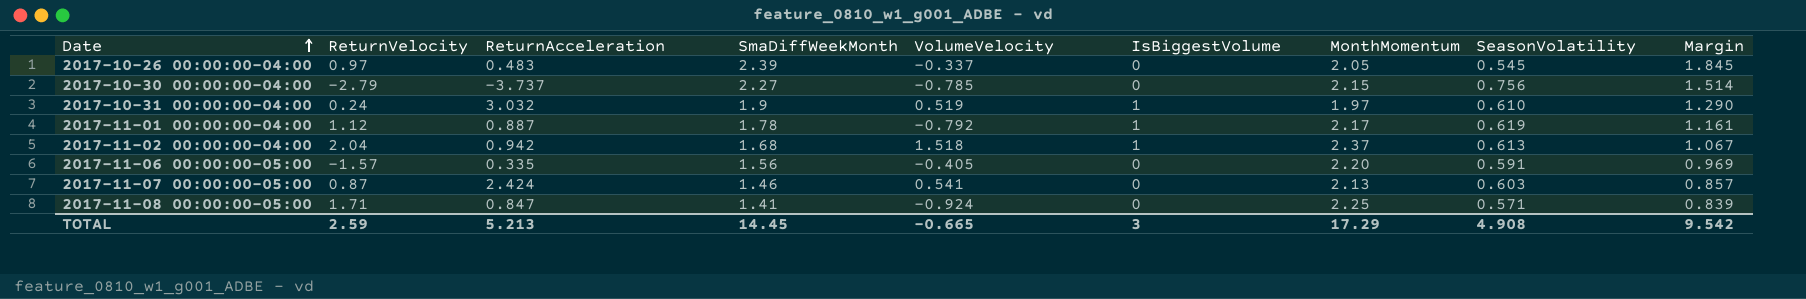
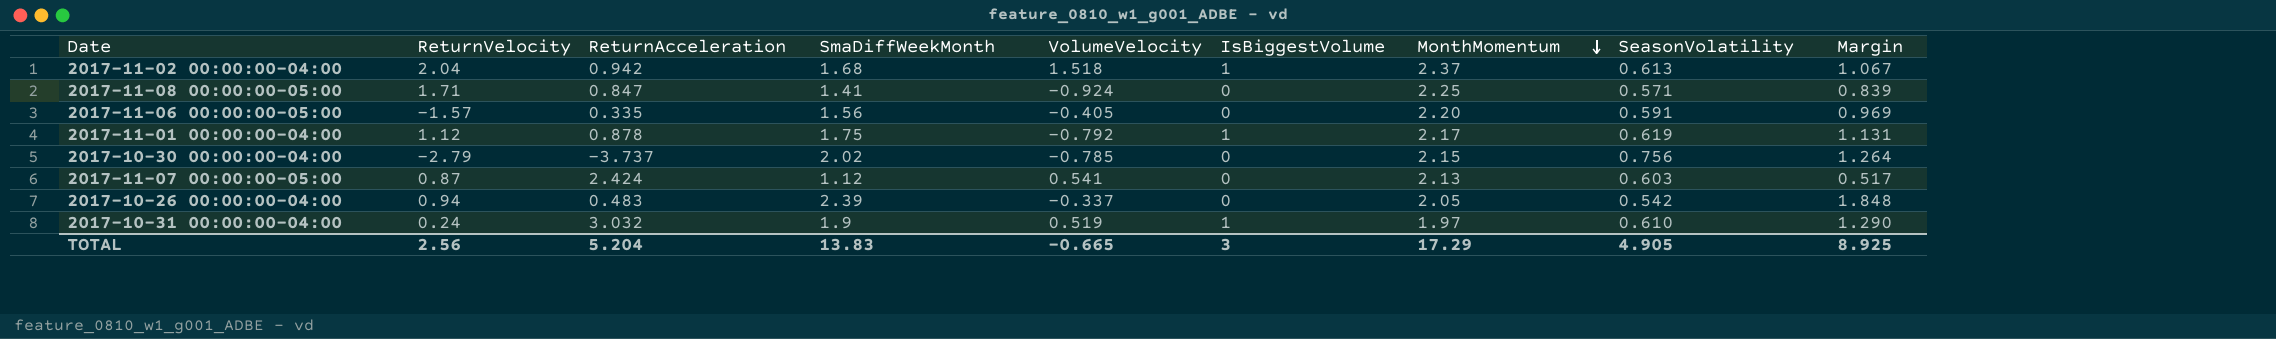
row order: Date ascending -> MonthMomentum descending
2017-11-01 00:00:00-04:00 | ReturnAcceleration: 0.887 -> 0.878
2017-11-01 00:00:00-04:00 | SmaDiffWeekMonth: 1.78 -> 1.75
2017-11-01 00:00:00-04:00 | Margin: 1.161 -> 1.131
2017-10-30 00:00:00-04:00 | SmaDiffWeekMonth: 2.27 -> 2.02
2017-10-30 00:00:00-04:00 | Margin: 1.514 -> 1.264
2017-11-07 00:00:00-05:00 | SmaDiffWeekMonth: 1.46 -> 1.12
2017-11-07 00:00:00-05:00 | Margin: 0.857 -> 0.517
2017-10-26 00:00:00-04:00 | ReturnVelocity: 0.97 -> 0.94
2017-10-26 00:00:00-04:00 | SeasonVolatility: 0.545 -> 0.542
2017-10-26 00:00:00-04:00 | Margin: 1.845 -> 1.848
TOTAL | ReturnVelocity: 2.59 -> 2.56
TOTAL | ReturnAcceleration: 5.213 -> 5.204
TOTAL | SmaDiffWeekMonth: 14.45 -> 13.83
TOTAL | SeasonVolatility: 4.908 -> 4.905
TOTAL | Margin: 9.542 -> 8.925

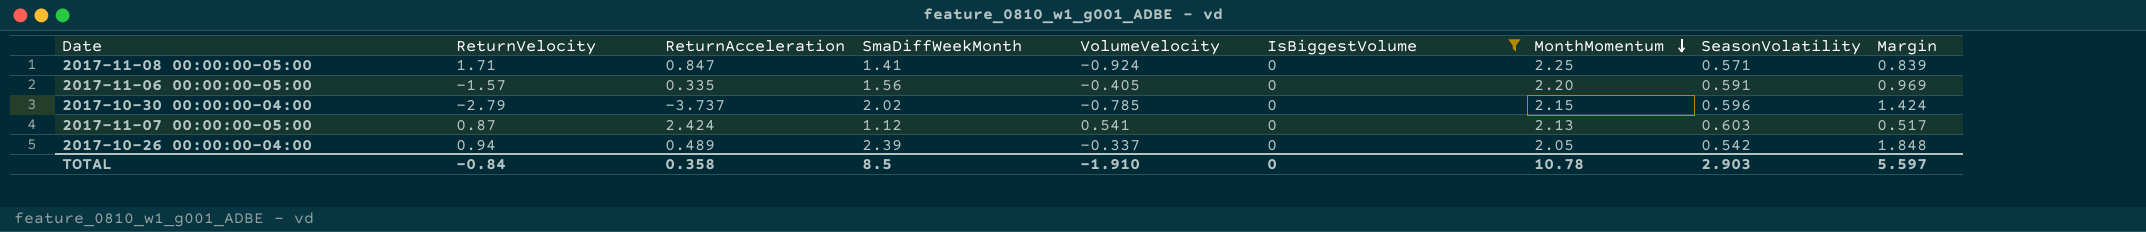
filter: none -> IsBiggestVolume = 0
2017-10-30 00:00:00-04:00 | SeasonVolatility: 0.756 -> 0.596
2017-10-30 00:00:00-04:00 | Margin: 1.264 -> 1.424
2017-10-26 00:00:00-04:00 | ReturnAcceleration: 0.483 -> 0.489
TOTAL | ReturnVelocity: 2.56 -> -0.84
TOTAL | ReturnAcceleration: 5.204 -> 0.358
TOTAL | SmaDiffWeekMonth: 13.83 -> 8.5
TOTAL | VolumeVelocity: -0.665 -> -1.910
TOTAL | IsBiggestVolume: 3 -> 0
TOTAL | MonthMomentum: 17.29 -> 10.78
TOTAL | SeasonVolatility: 4.905 -> 2.903
TOTAL | Margin: 8.925 -> 5.597

